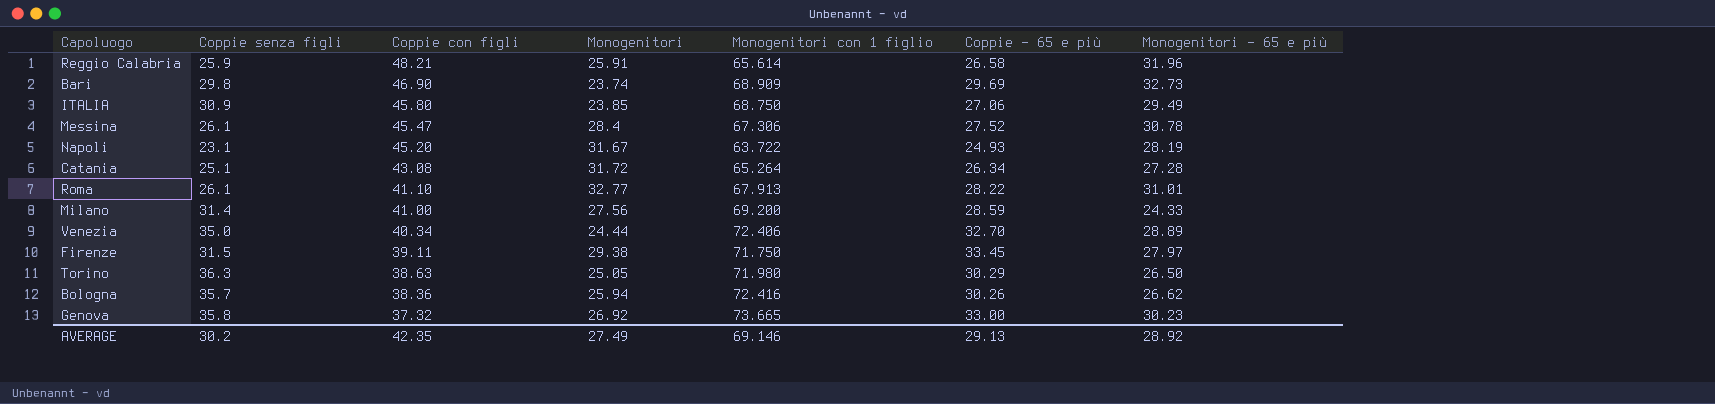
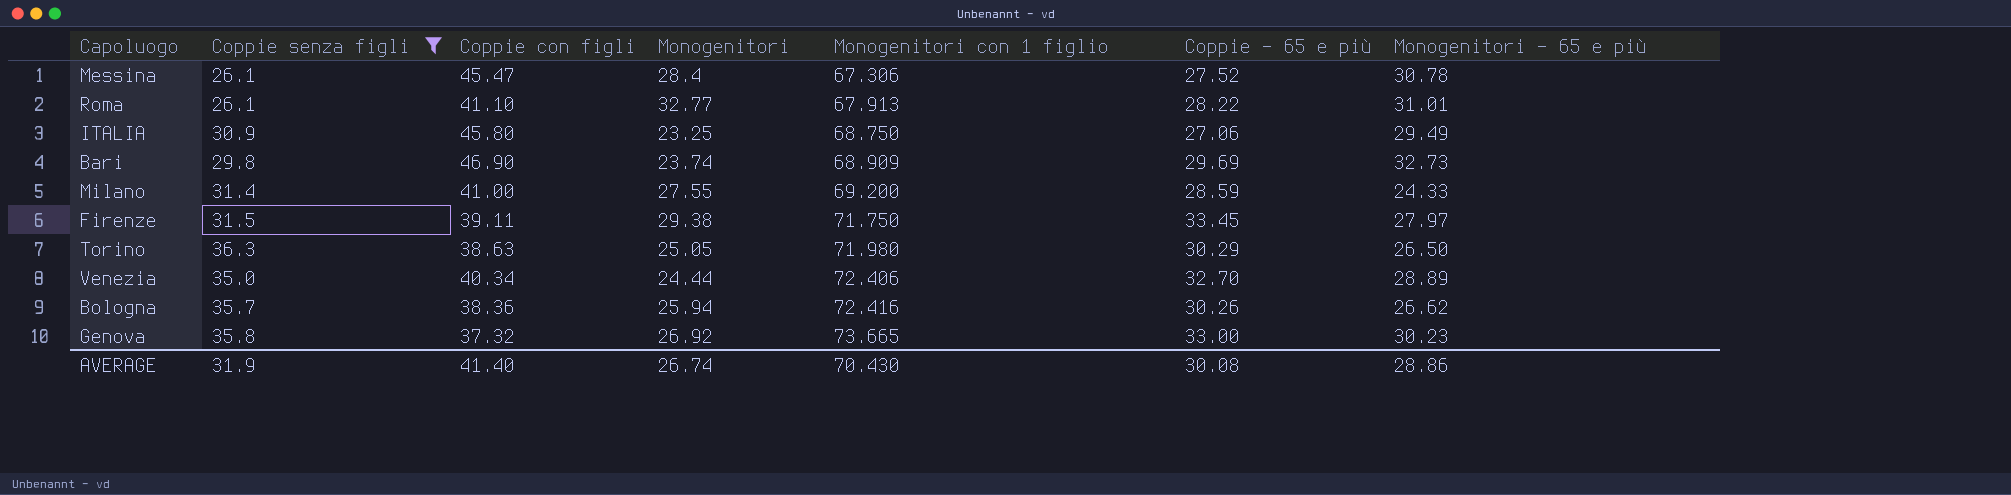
filter: none -> Coppie senza figli >= 26.1
row order: Coppie con figli descending -> Monogenitori con 1 figlio ascending
ITALIA | Monogenitori: 23.85 -> 23.25
Milano | Monogenitori: 27.56 -> 27.55
AVERAGE | Coppie senza figli: 30.2 -> 31.9
AVERAGE | Coppie con figli: 42.35 -> 41.40
AVERAGE | Monogenitori: 27.49 -> 26.74
AVERAGE | Monogenitori con 1 figlio: 69.146 -> 70.430
AVERAGE | Coppie - 65 e più: 29.13 -> 30.08
AVERAGE | Monogenitori - 65 e più: 28.92 -> 28.86

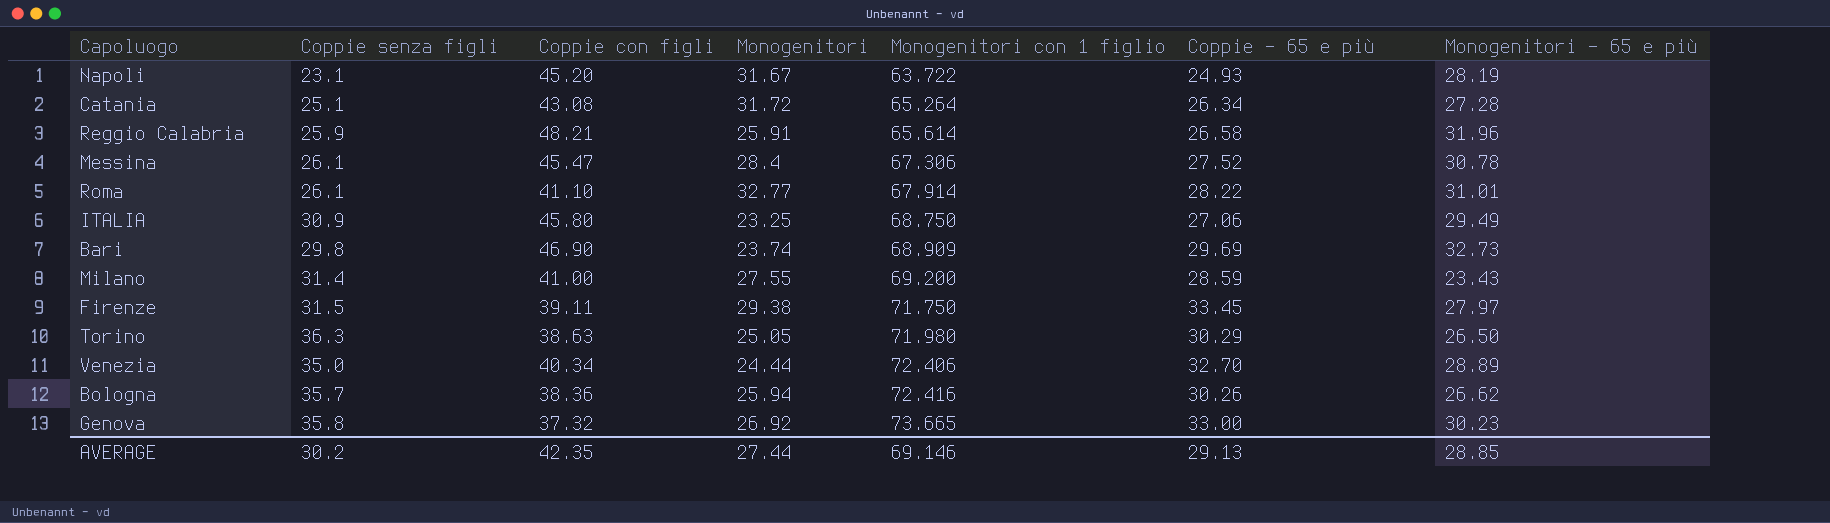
filter: Coppie senza figli >= 26.1 -> none
Roma | Monogenitori con 1 figlio: 67.913 -> 67.914
Milano | Monogenitori - 65 e più: 24.33 -> 23.43
AVERAGE | Coppie senza figli: 31.9 -> 30.2
AVERAGE | Coppie con figli: 41.40 -> 42.35
AVERAGE | Monogenitori: 26.74 -> 27.44
AVERAGE | Monogenitori con 1 figlio: 70.430 -> 69.146
AVERAGE | Coppie - 65 e più: 30.08 -> 29.13
AVERAGE | Monogenitori - 65 e più: 28.86 -> 28.85

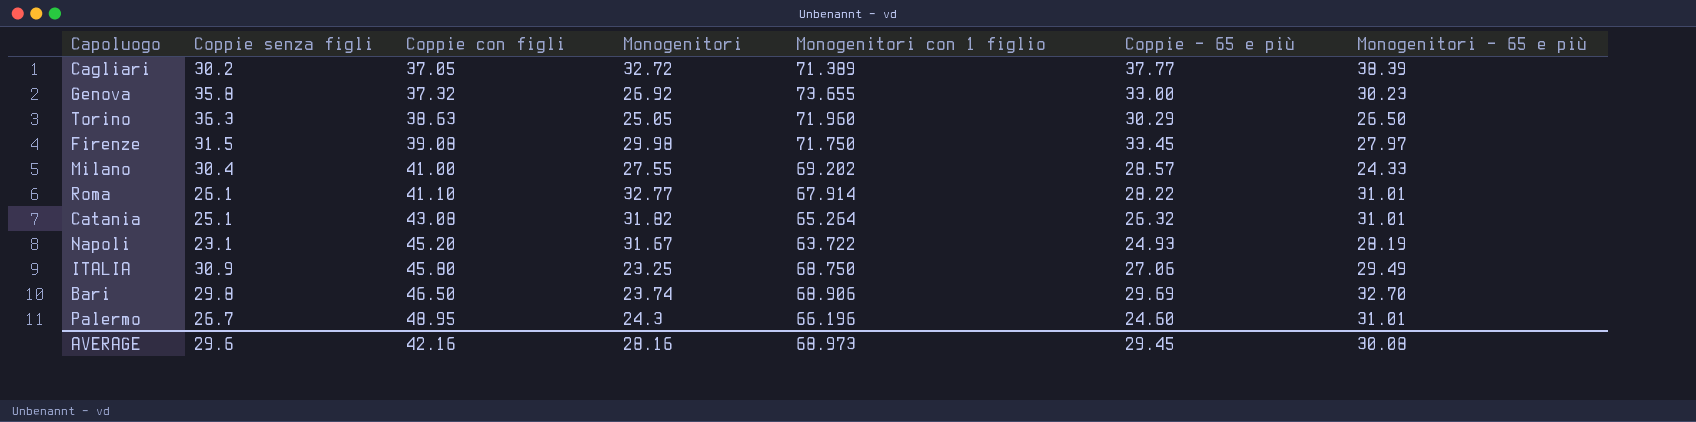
row order: Monogenitori con 1 figlio ascending -> Coppie con figli ascending
row Reggio Calabria: 25.9 | 48.21 | 25.91 | 65.614 | 26.58 | 31.96 -> none
row Messina: 26.1 | 45.47 | 28.4 | 67.306 | 27.52 | 30.78 -> none
row Venezia: 35.0 | 40.34 | 24.44 | 72.406 | 32.70 | 28.89 -> none
row Bologna: 35.7 | 38.36 | 25.94 | 72.416 | 30.26 | 26.62 -> none
row Cagliari: none -> 30.2 | 37.05 | 32.72 | 71.389 | 37.77 | 38.39
Genova | Monogenitori con 1 figlio: 73.665 -> 73.655
Torino | Monogenitori con 1 figlio: 71.980 -> 71.960
Firenze | Coppie con figli: 39.11 -> 39.08
Firenze | Monogenitori: 29.38 -> 29.98
Milano | Coppie senza figli: 31.4 -> 30.4
Milano | Monogenitori con 1 figlio: 69.200 -> 69.202
Milano | Coppie - 65 e più: 28.59 -> 28.57
Milano | Monogenitori - 65 e più: 23.43 -> 24.33
Catania | Monogenitori: 31.72 -> 31.82
Catania | Coppie - 65 e più: 26.34 -> 26.32
Catania | Monogenitori - 65 e più: 27.28 -> 31.01
Bari | Coppie con figli: 46.90 -> 46.50
Bari | Monogenitori con 1 figlio: 68.909 -> 68.906
Bari | Monogenitori - 65 e più: 32.73 -> 32.70
row Palermo: none -> 26.7 | 48.95 | 24.3 | 66.196 | 24.60 | 31.01
AVERAGE | Coppie senza figli: 30.2 -> 29.6
AVERAGE | Coppie con figli: 42.35 -> 42.16
AVERAGE | Monogenitori: 27.44 -> 28.16
AVERAGE | Monogenitori con 1 figlio: 69.146 -> 68.973
AVERAGE | Coppie - 65 e più: 29.13 -> 29.45
AVERAGE | Monogenitori - 65 e più: 28.85 -> 30.08

